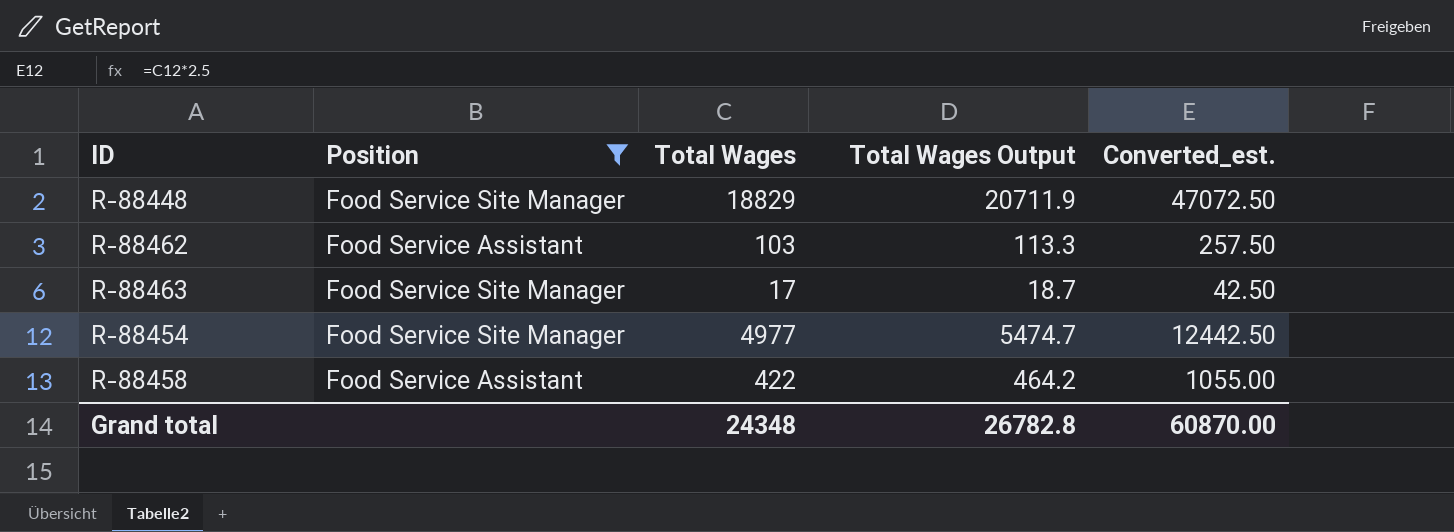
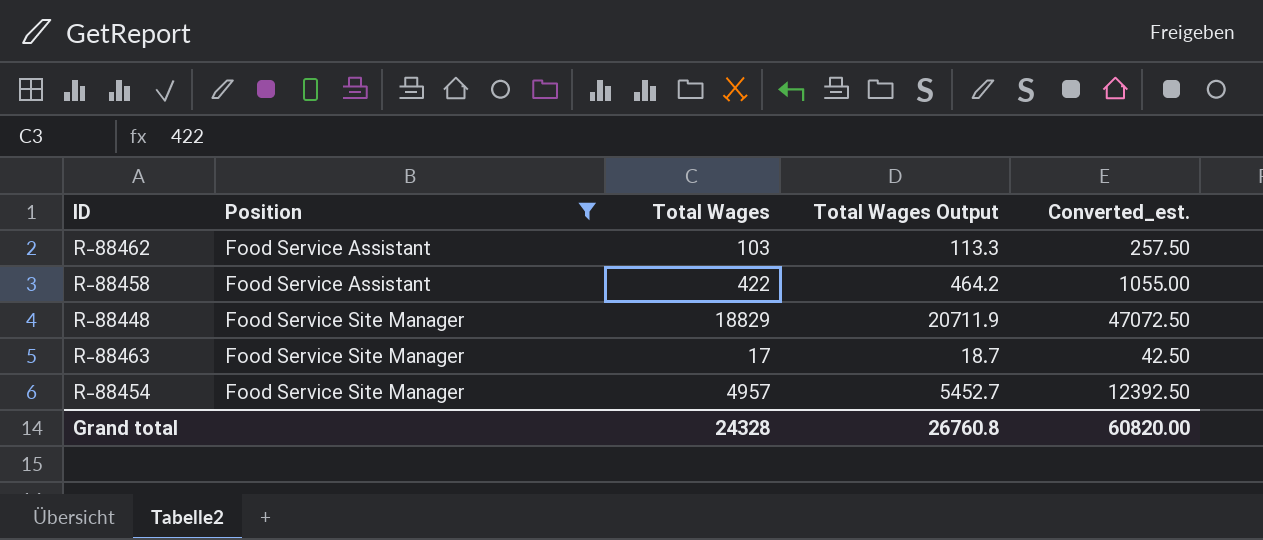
row order: none -> Position ascending
R-88454 | Total Wages: 4977 -> 4957
R-88454 | Total Wages Output: 5474.7 -> 5452.7
R-88454 | Converted_est.: 12442.50 -> 12392.50
Grand total | Total Wages: 24348 -> 24328
Grand total | Total Wages Output: 26782.8 -> 26760.8
Grand total | Converted_est.: 60870.00 -> 60820.00

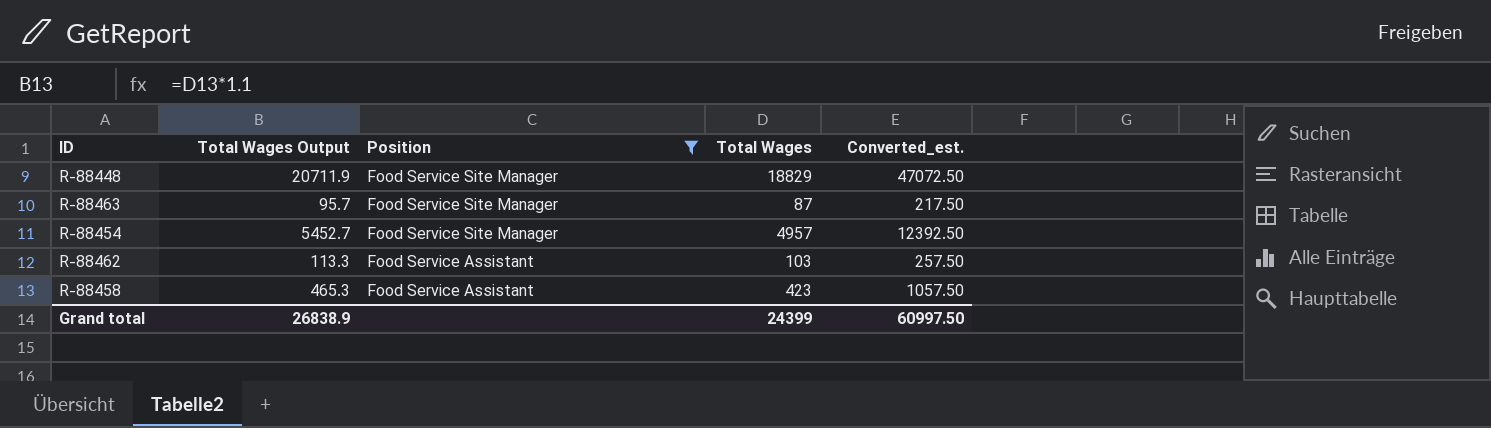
row order: Position ascending -> Position descending
column Total Wages Output | position: 4 -> 2
R-88463 | Total Wages Output: 18.7 -> 95.7
R-88463 | Total Wages: 17 -> 87
R-88463 | Converted_est.: 42.50 -> 217.50
R-88458 | Total Wages Output: 464.2 -> 465.3
R-88458 | Total Wages: 422 -> 423
R-88458 | Converted_est.: 1055.00 -> 1057.50
Grand total | Total Wages Output: 26760.8 -> 26838.9
Grand total | Total Wages: 24328 -> 24399
Grand total | Converted_est.: 60820.00 -> 60997.50

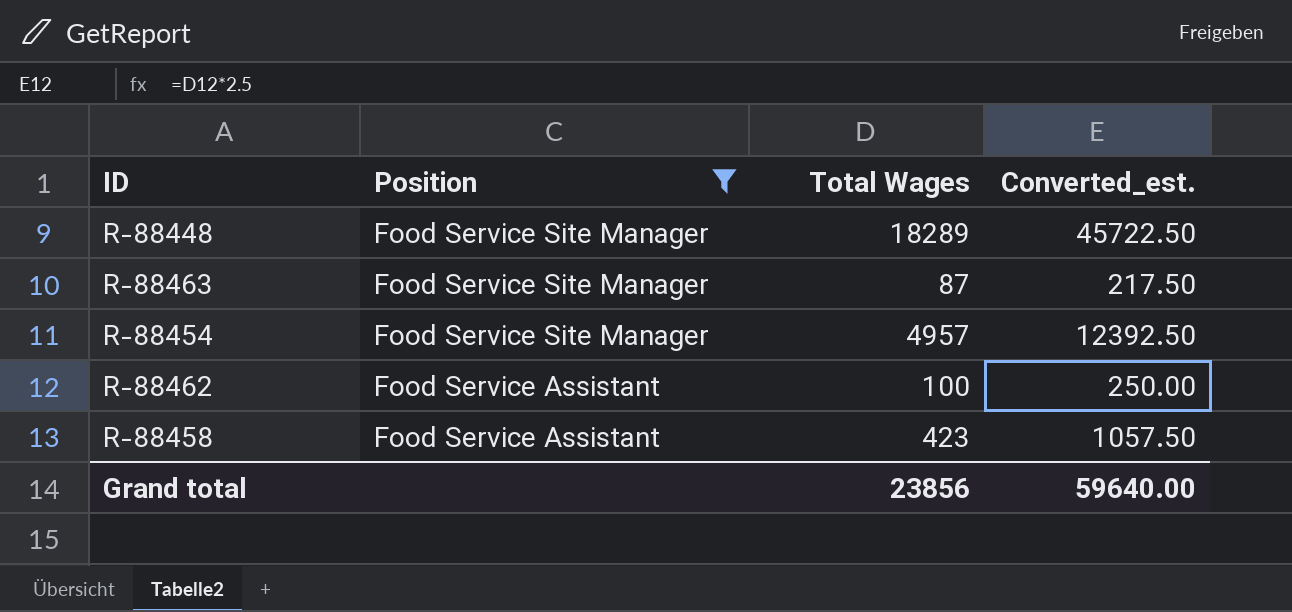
column Total Wages Output | formula: [Total Wages] * 1.1 -> none
R-88448 | Total Wages: 18829 -> 18289
R-88448 | Converted_est.: 47072.50 -> 45722.50
R-88462 | Total Wages: 103 -> 100
R-88462 | Converted_est.: 257.50 -> 250.00
Grand total | Total Wages: 24399 -> 23856
Grand total | Converted_est.: 60997.50 -> 59640.00

